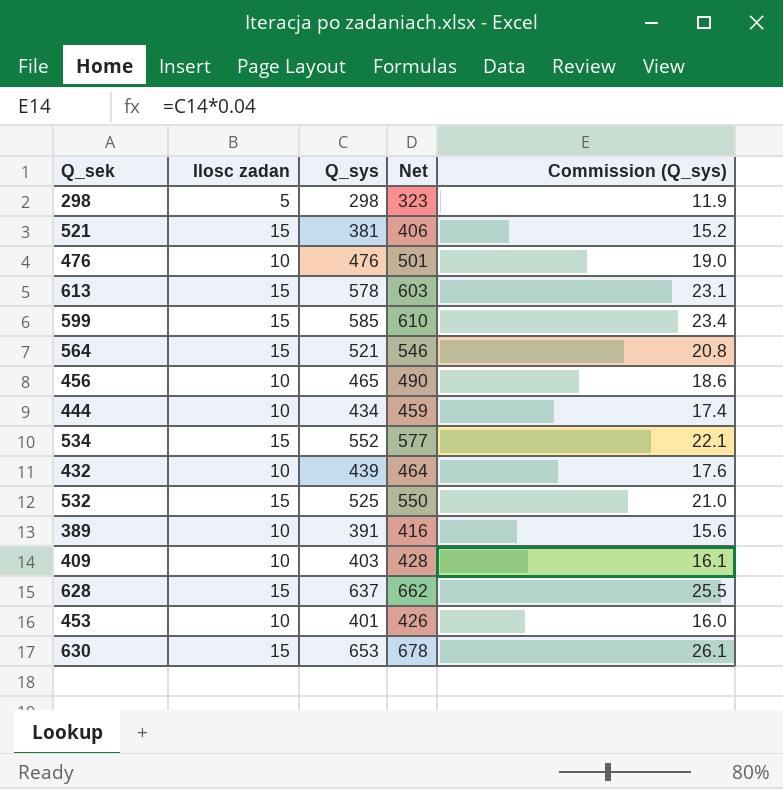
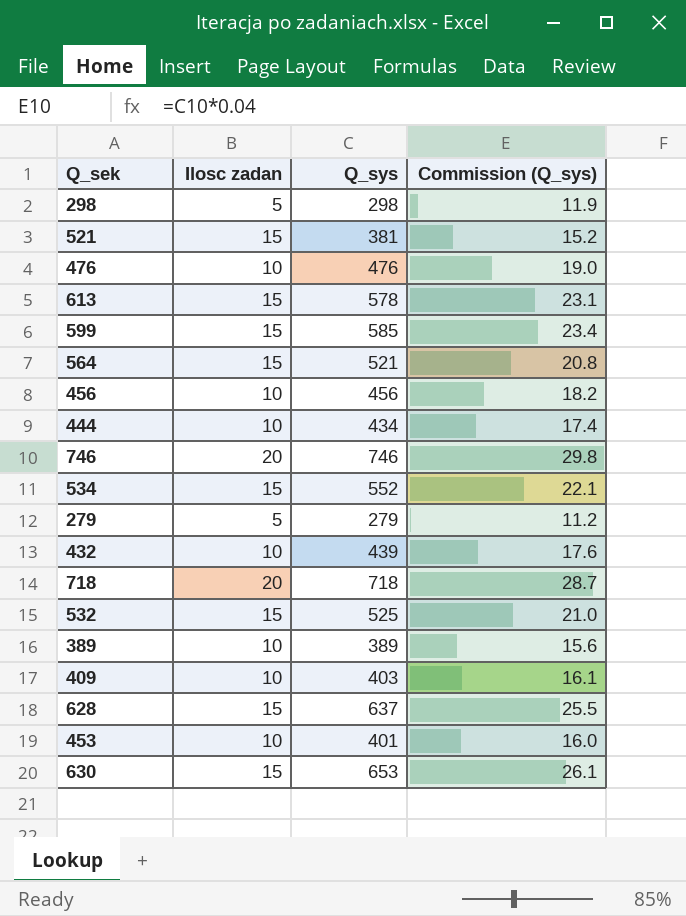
column Net | formula: [Q_sys] + 25 -> none
456 | Q_sys: 465 -> 456
456 | Commission (Q_sys): 18.6 -> 18.2
row 746: none -> 20 | 746 | 29.8
row 279: none -> 5 | 279 | 11.2
row 718: none -> 20 | 718 | 28.7
389 | Q_sys: 391 -> 389

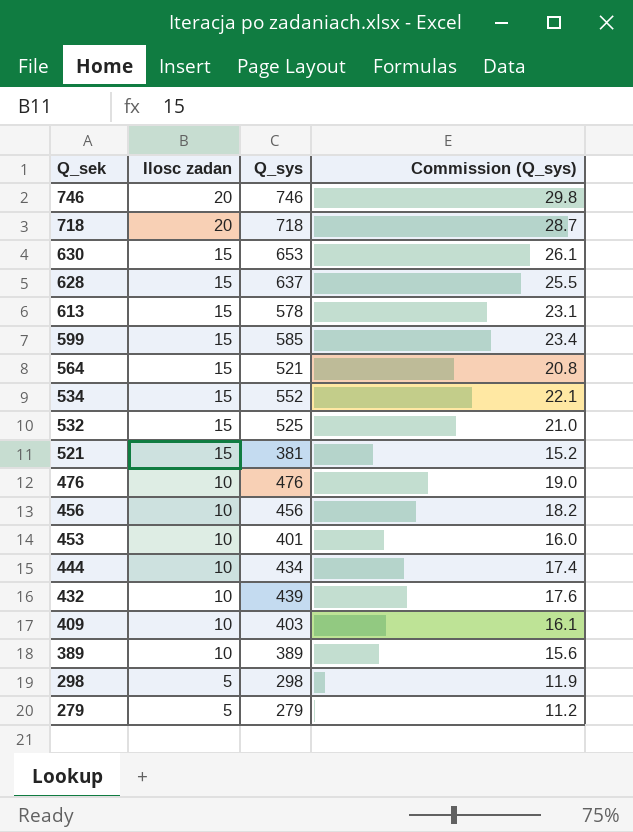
row order: none -> Q_sek descending

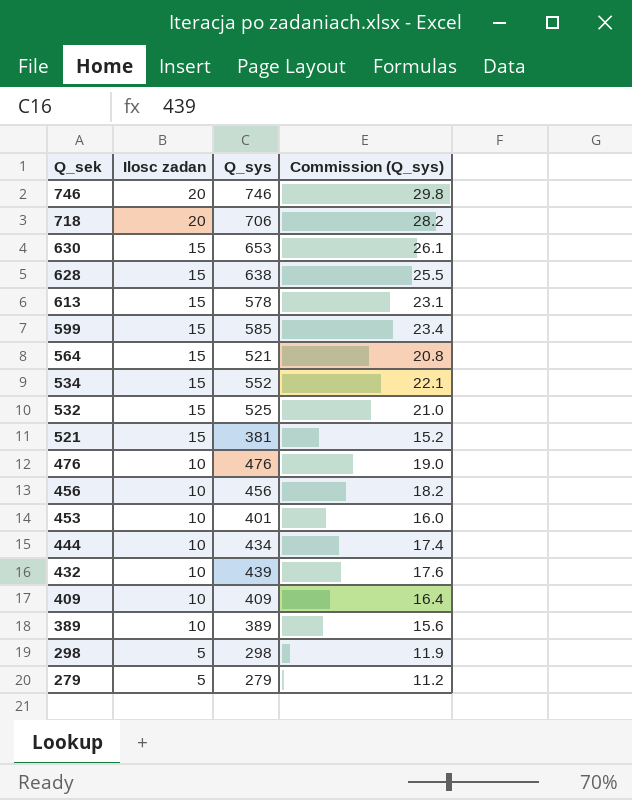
718 | Q_sys: 718 -> 706
718 | Commission (Q_sys): 28.7 -> 28.2
628 | Q_sys: 637 -> 638
409 | Q_sys: 403 -> 409
409 | Commission (Q_sys): 16.1 -> 16.4

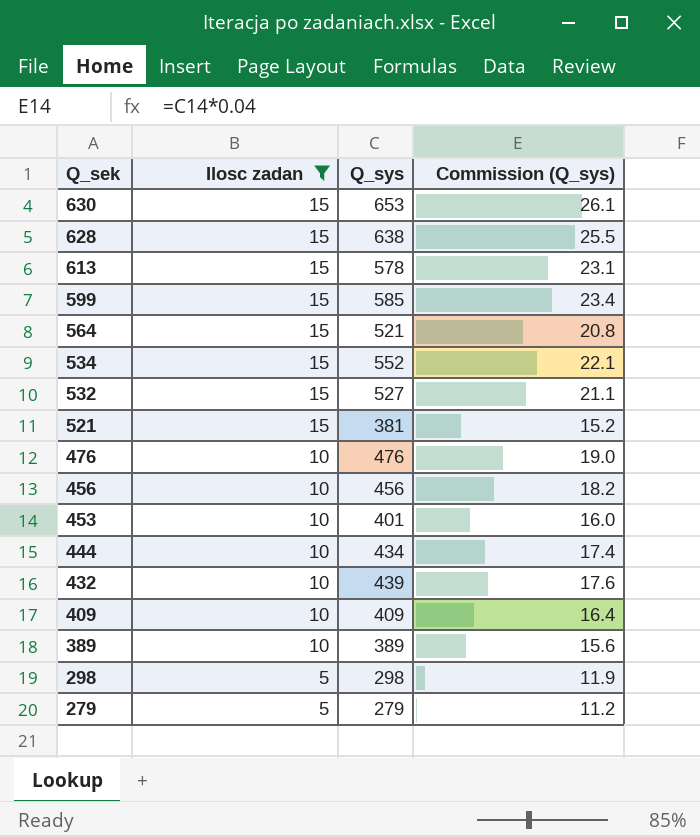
filter: none -> Ilosc zadan != 20
532 | Q_sys: 525 -> 527
532 | Commission (Q_sys): 21.0 -> 21.1

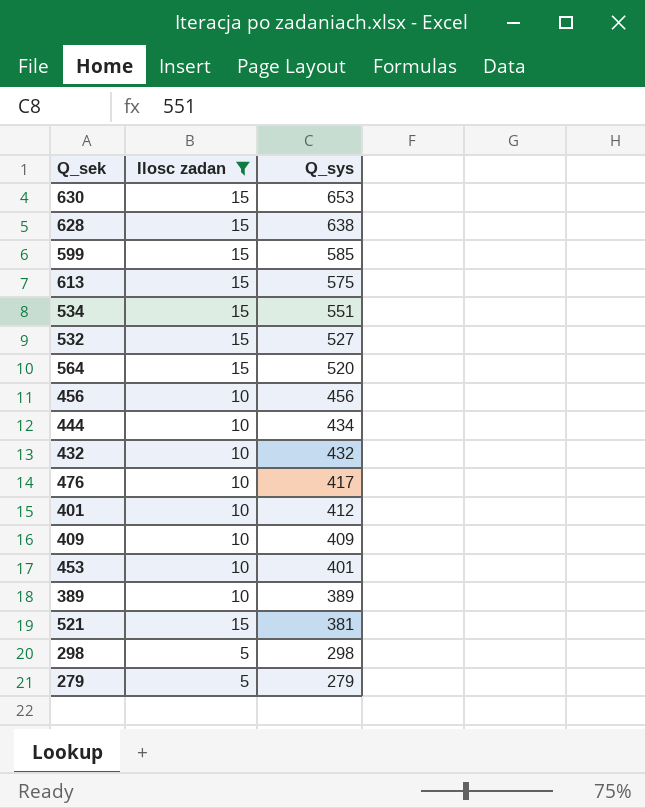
row order: Q_sek descending -> Q_sys descending
column Commission (Q_sys) | formula: [Q_sys] * 0.04 -> none
613 | Q_sys: 578 -> 575
534 | Q_sys: 552 -> 551
564 | Q_sys: 521 -> 520
432 | Q_sys: 439 -> 432
476 | Q_sys: 476 -> 417
row 401: none -> 10 | 412

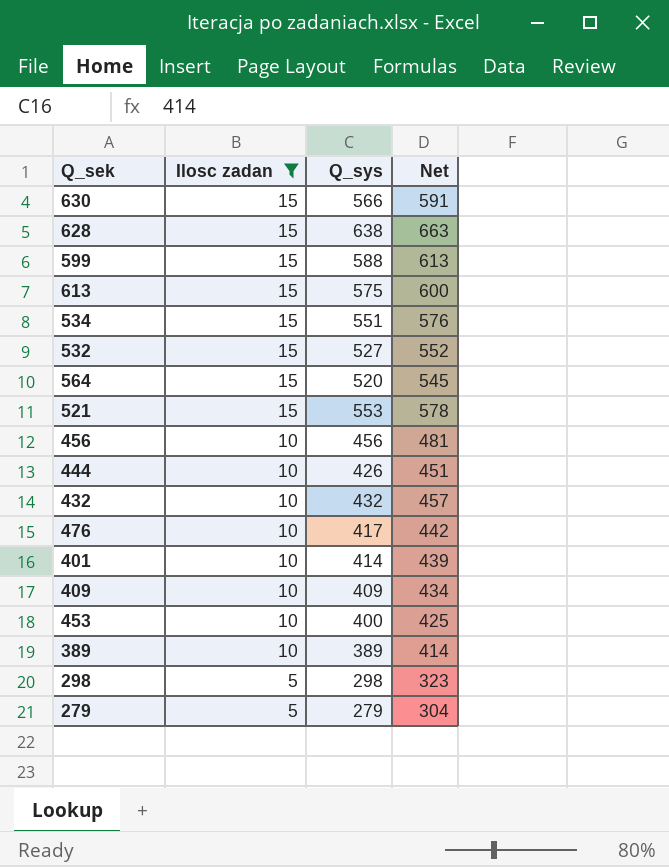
row order: Q_sys descending -> Ilosc zadan descending
column Net | formula: none -> [Q_sys] + 25
630 | Q_sys: 653 -> 566
599 | Q_sys: 585 -> 588
521 | Q_sys: 381 -> 553
444 | Q_sys: 434 -> 426
401 | Q_sys: 412 -> 414
453 | Q_sys: 401 -> 400

